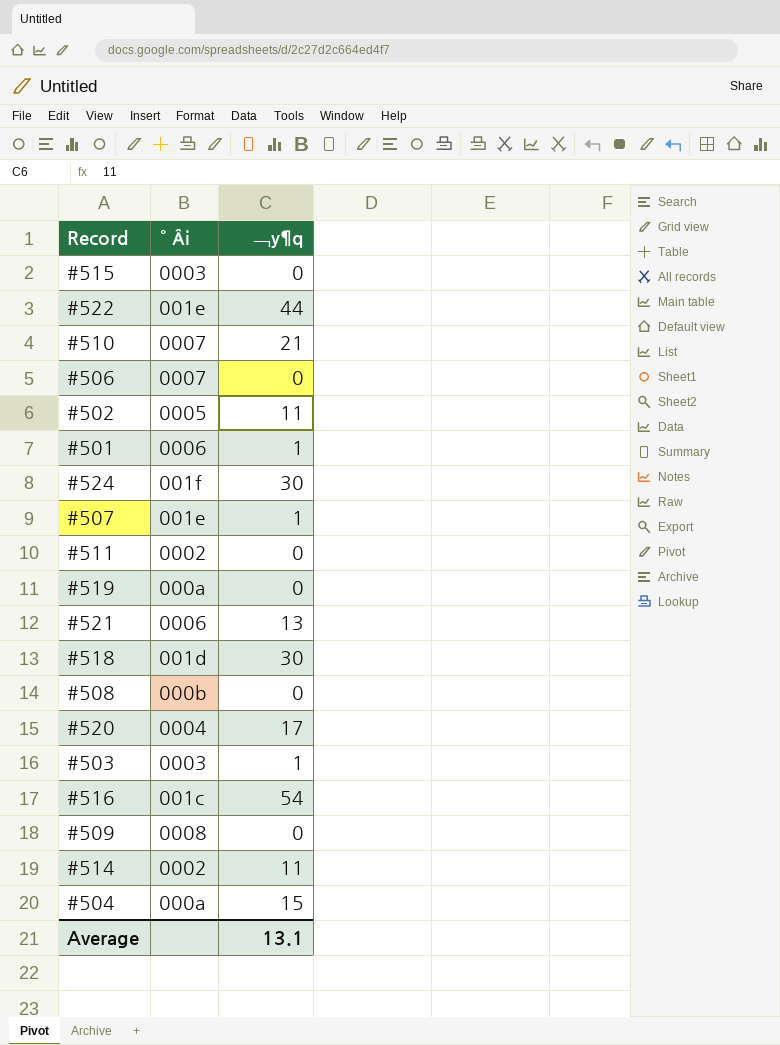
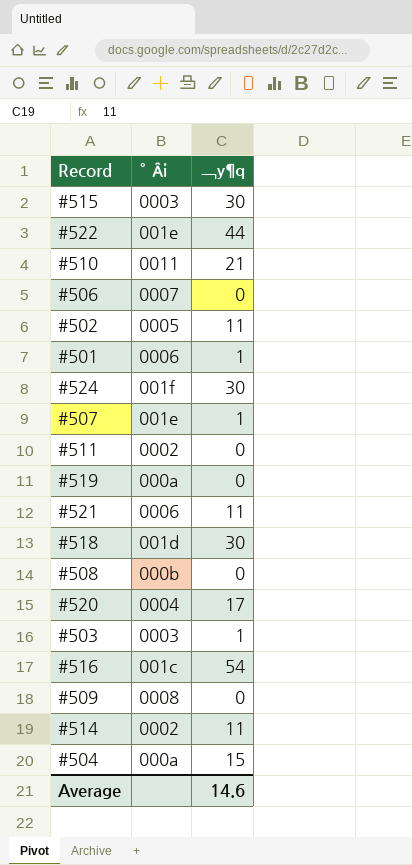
#515 | ¬y¶q: 0 -> 30
#510 | ° Âi: 0007 -> 0011
#521 | ¬y¶q: 13 -> 11
Average | ¬y¶q: 13.1 -> 14.6

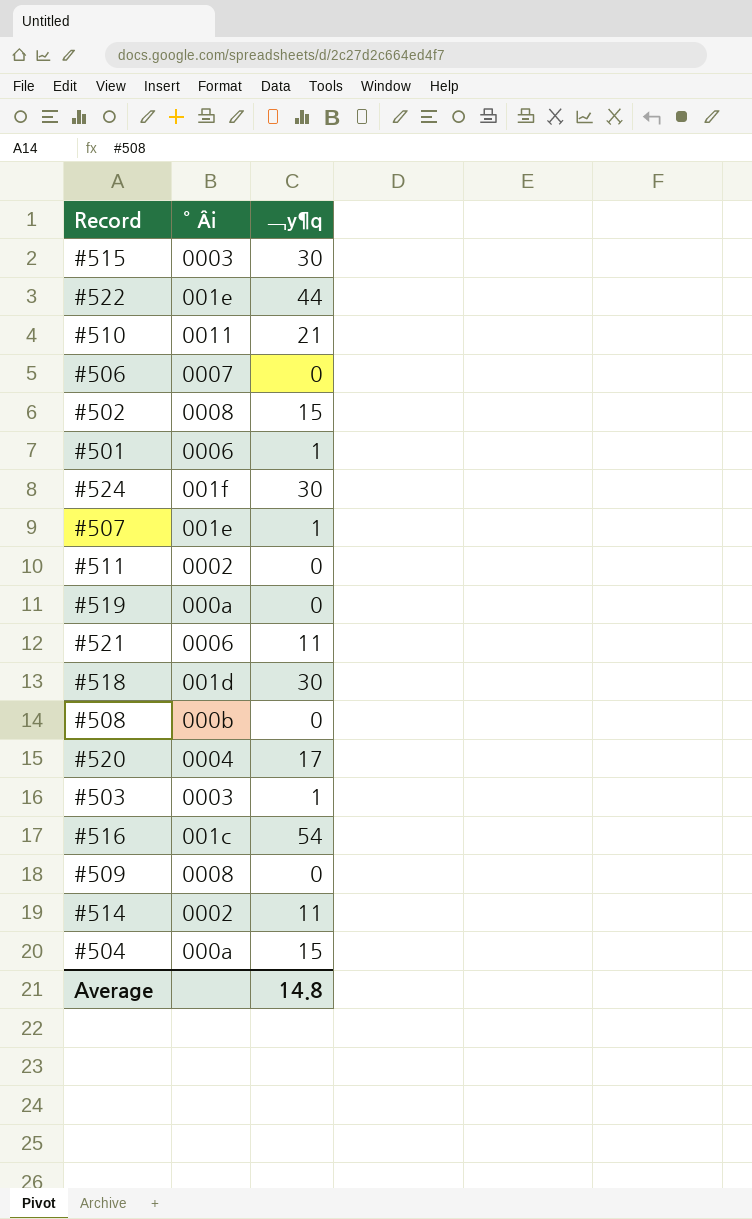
#502 | ° Âi: 0005 -> 0008
#502 | ¬y¶q: 11 -> 15
Average | ¬y¶q: 14.6 -> 14.8

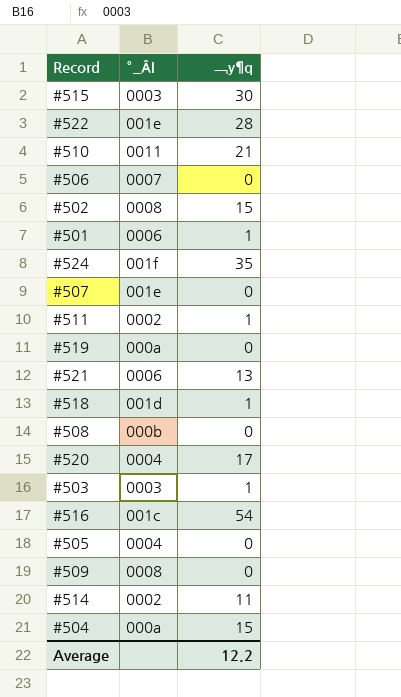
column name: ° Âi -> °_ÂI
#522 | ¬y¶q: 44 -> 28
#524 | ¬y¶q: 30 -> 35
#507 | ¬y¶q: 1 -> 0
#511 | ¬y¶q: 0 -> 1
#521 | ¬y¶q: 11 -> 13
#518 | ¬y¶q: 30 -> 1
row #505: none -> 0004 | 0
Average | ¬y¶q: 14.8 -> 12.2

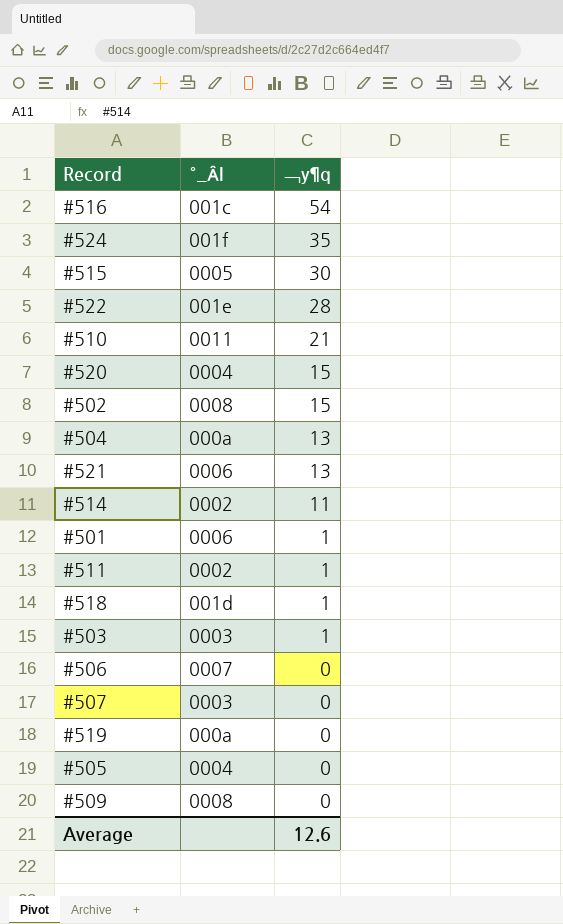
row order: none -> ¬y¶q descending
row #508: 000b | 0 -> none
#515 | °_ÂI: 0003 -> 0005
#520 | ¬y¶q: 17 -> 15
#504 | ¬y¶q: 15 -> 13
#507 | °_ÂI: 001e -> 0003
Average | ¬y¶q: 12.2 -> 12.6

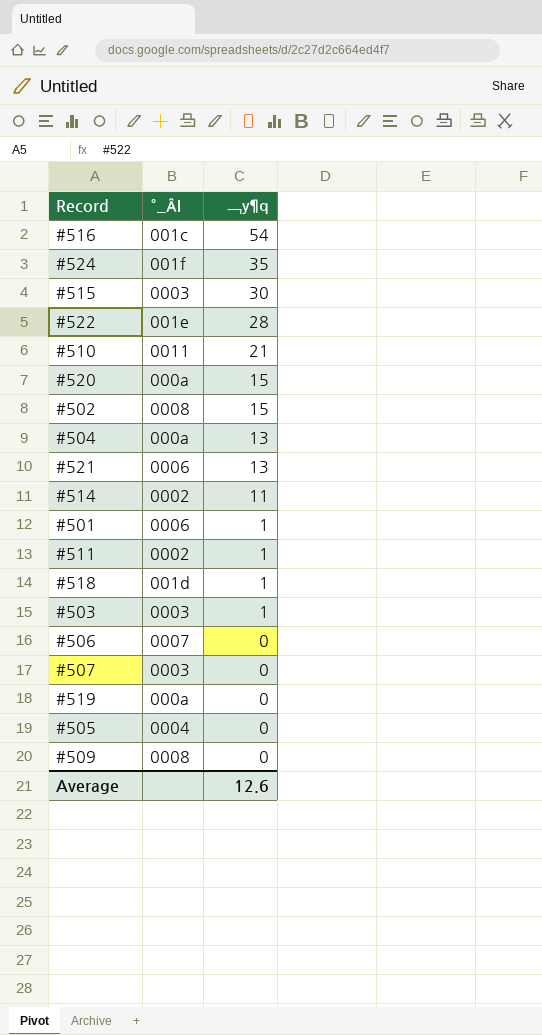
#515 | °_ÂI: 0005 -> 0003
#520 | °_ÂI: 0004 -> 000a

